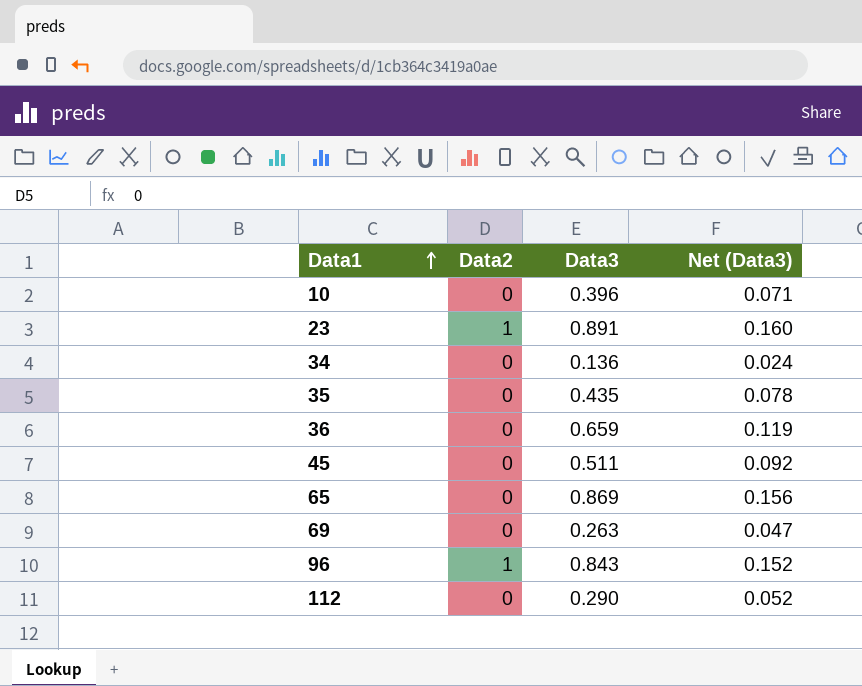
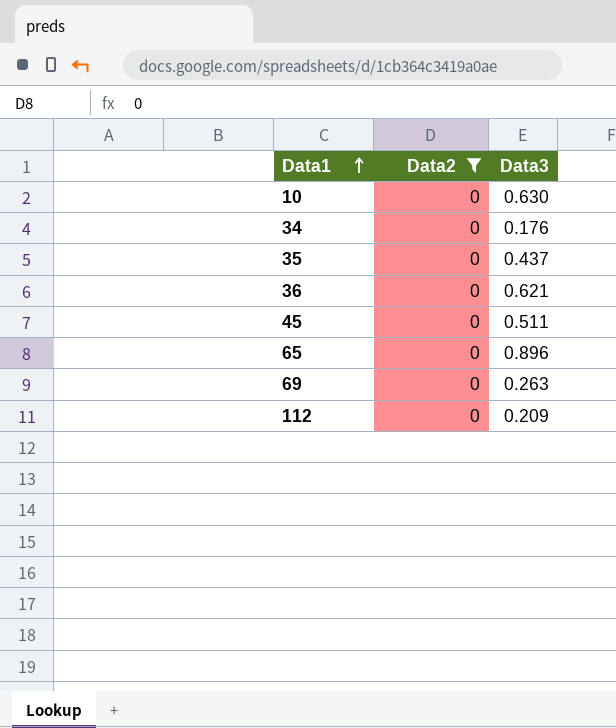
filter: none -> Data2 = 0
column Net (Data3) | formula: [Data3] * 0.18 -> none
10 | Data3: 0.396 -> 0.630
34 | Data3: 0.136 -> 0.176
35 | Data3: 0.435 -> 0.437
36 | Data3: 0.659 -> 0.621
65 | Data3: 0.869 -> 0.896
112 | Data3: 0.290 -> 0.209

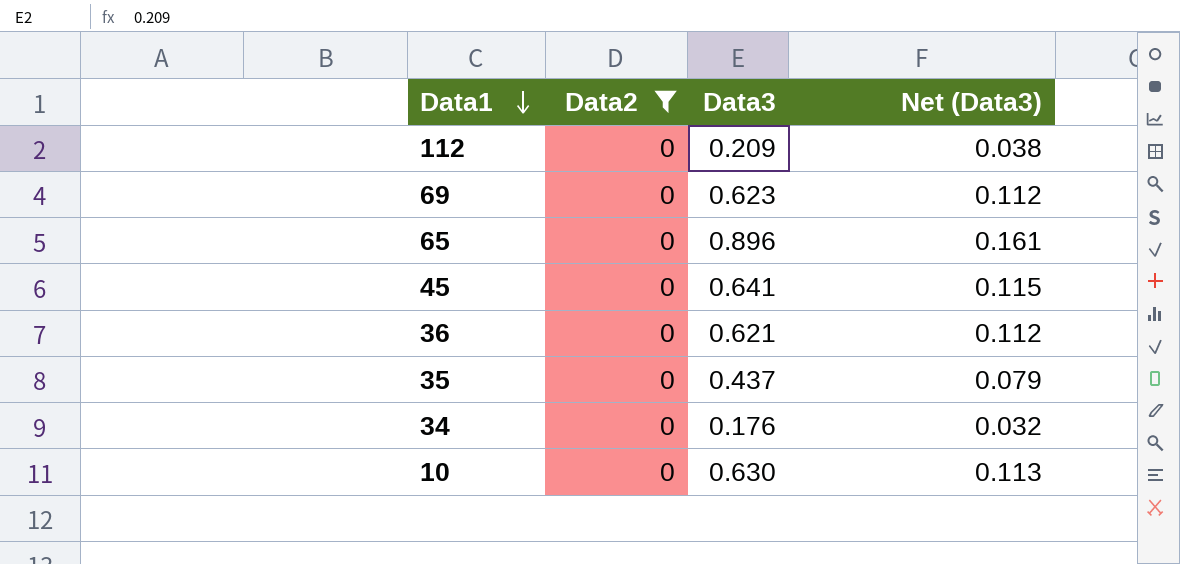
row order: Data1 ascending -> Data1 descending
column Net (Data3) | formula: none -> [Data3] * 0.18
69 | Data3: 0.263 -> 0.623
45 | Data3: 0.511 -> 0.641

